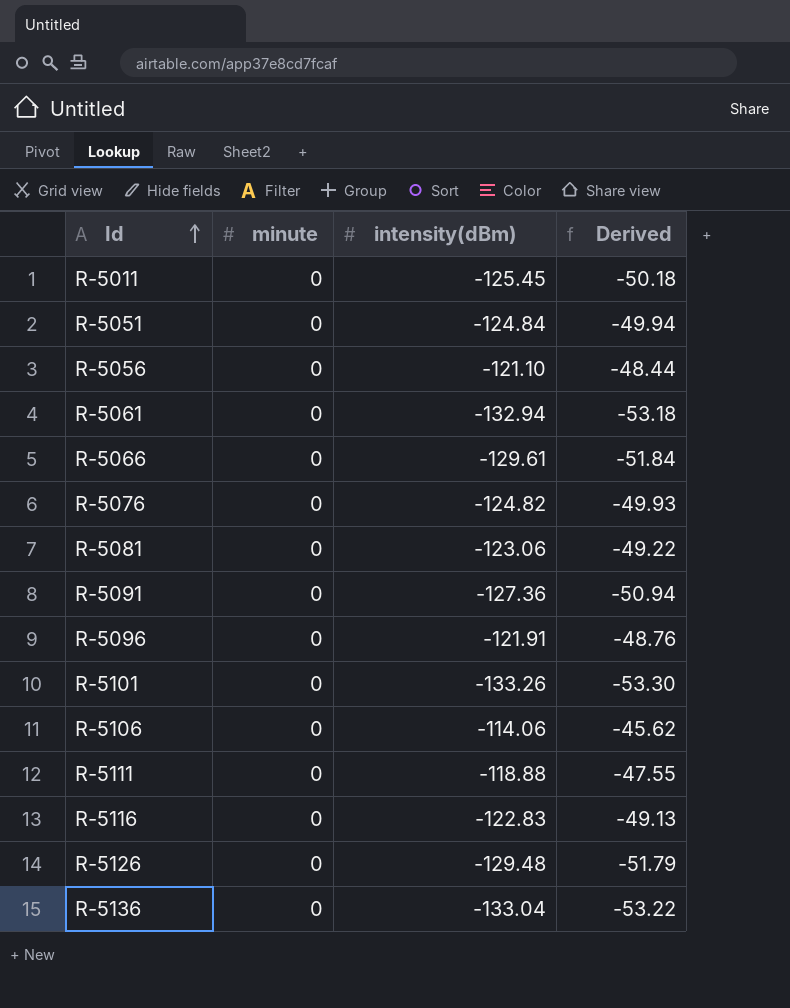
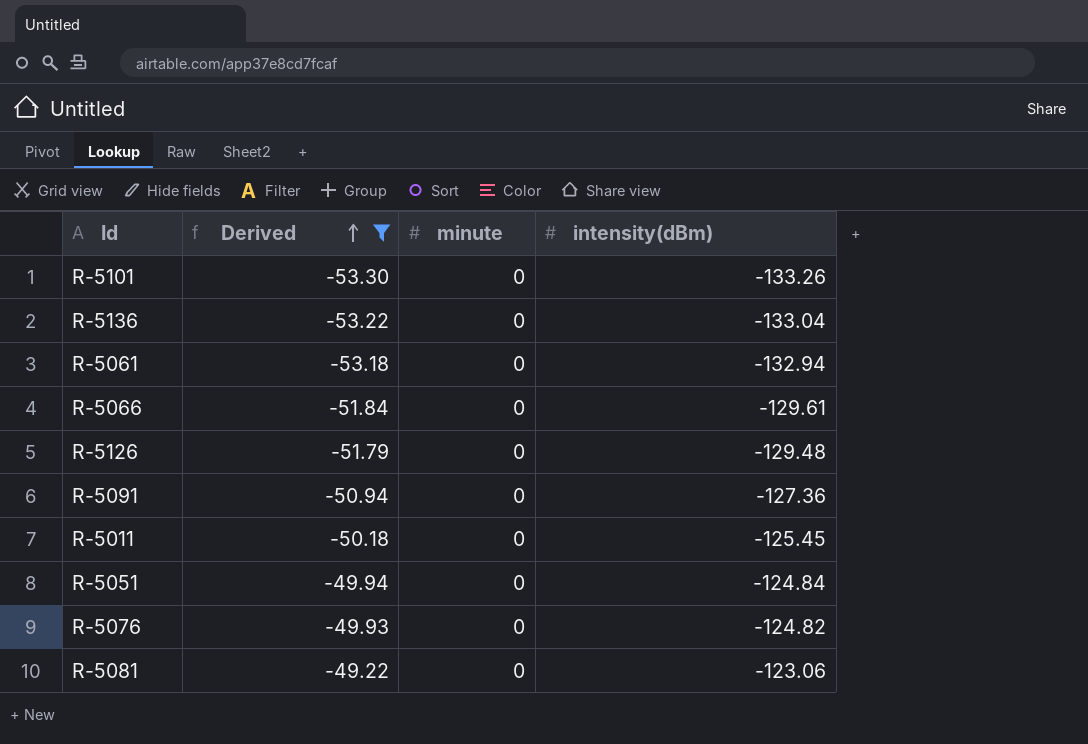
filter: none -> Derived <= -49.22
row order: Id ascending -> Derived ascending
column Derived | position: 4 -> 2

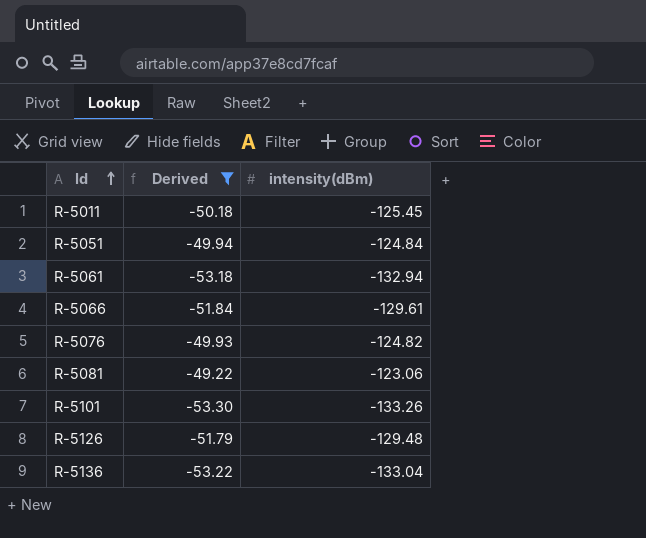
row order: Derived ascending -> Id ascending
column minute | position: 3 -> none
row R-5091: -50.94 | 0 | -127.36 -> none

